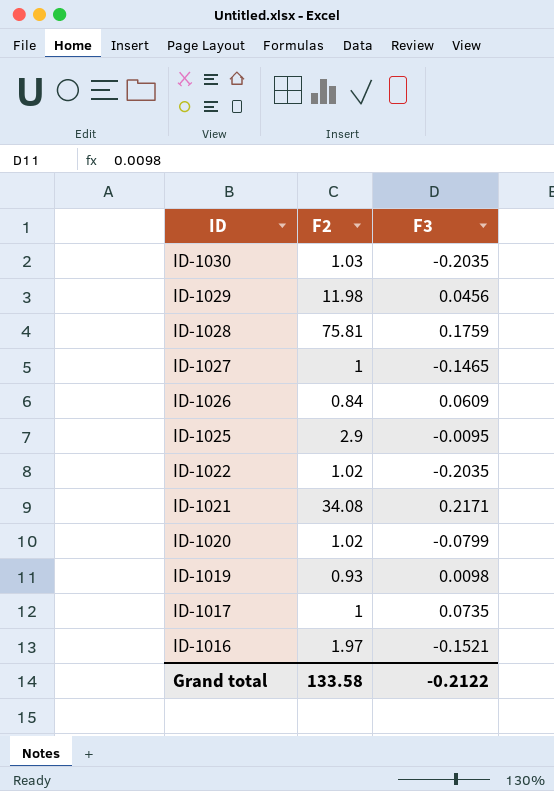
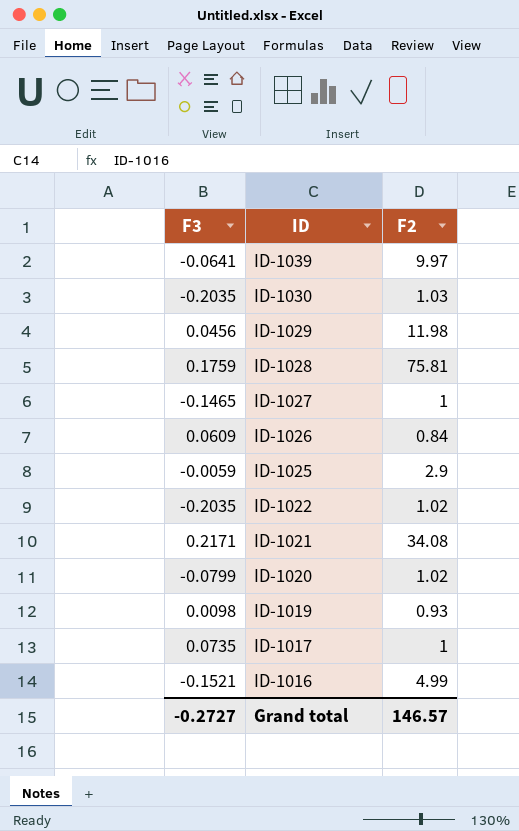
column F3 | position: 3 -> 1
row ID-1039: none -> -0.0641 | 9.97
ID-1025 | F3: -0.0095 -> -0.0059
ID-1016 | F2: 1.97 -> 4.99
Grand total | F3: -0.2122 -> -0.2727
Grand total | F2: 133.58 -> 146.57

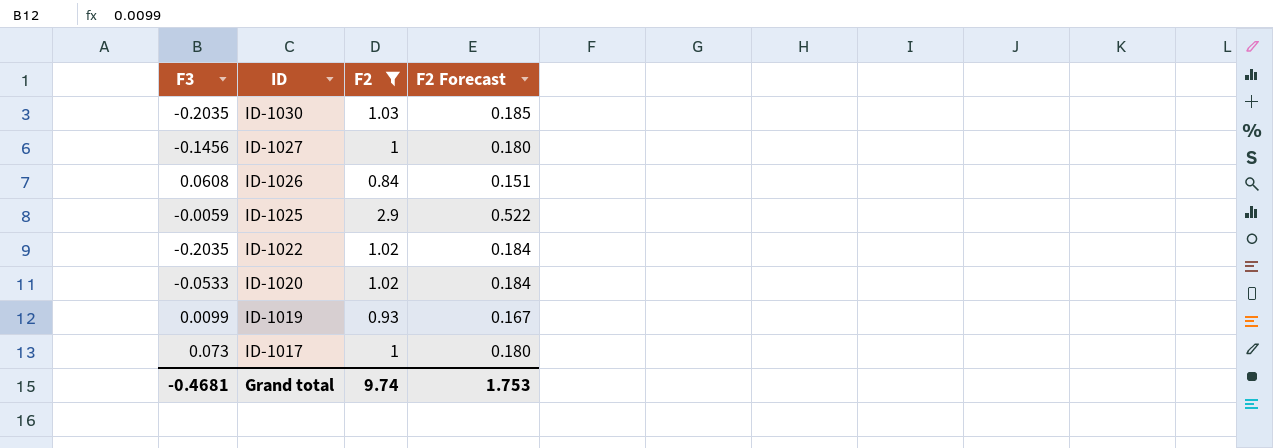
filter: none -> F2 <= 2.9
column F2 Forecast | formula: none -> [F2] * 0.18
ID-1027 | F3: -0.1465 -> -0.1456
ID-1026 | F3: 0.0609 -> 0.0608
ID-1020 | F3: -0.0799 -> -0.0533
ID-1019 | F3: 0.0098 -> 0.0099
ID-1017 | F3: 0.0735 -> 0.073
Grand total | F3: -0.2727 -> -0.4681
Grand total | F2: 146.57 -> 9.74

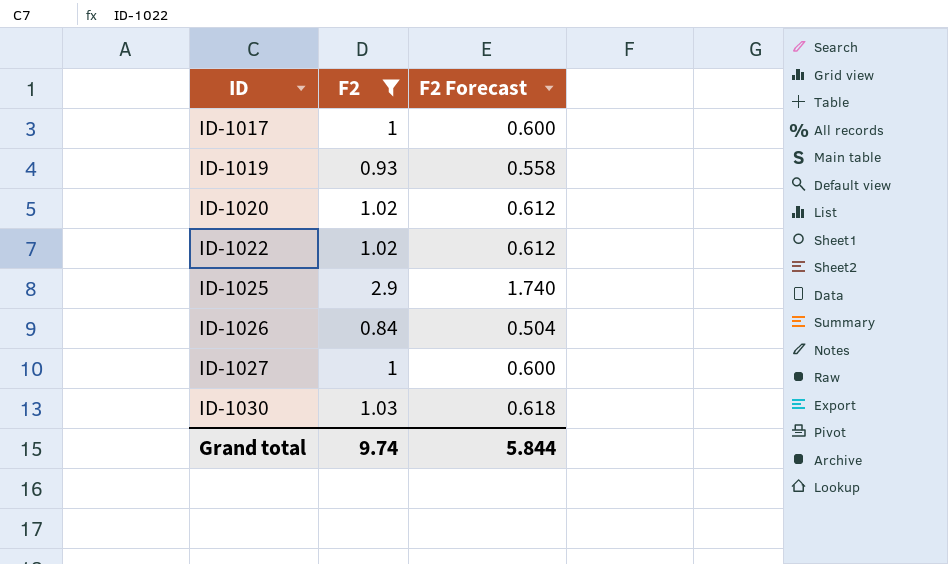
row order: ID descending -> ID ascending
column F3 | position: 1 -> none
column F2 Forecast | formula: [F2] * 0.18 -> [F2] * 0.6
Grand total | F2 Forecast: 1.753 -> 5.844

